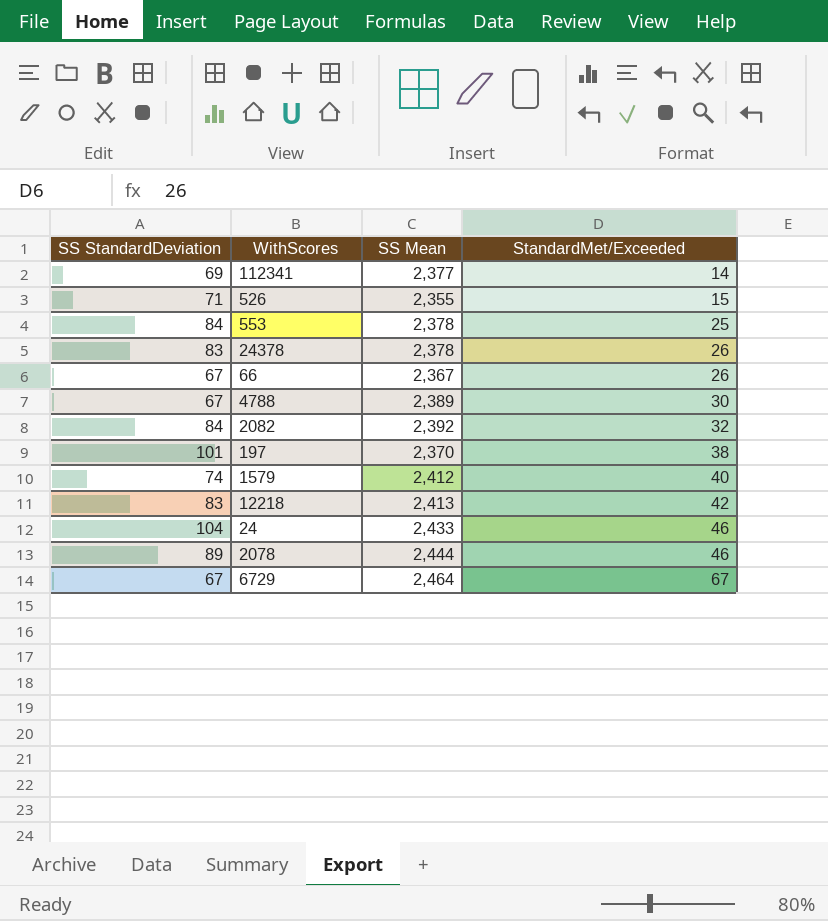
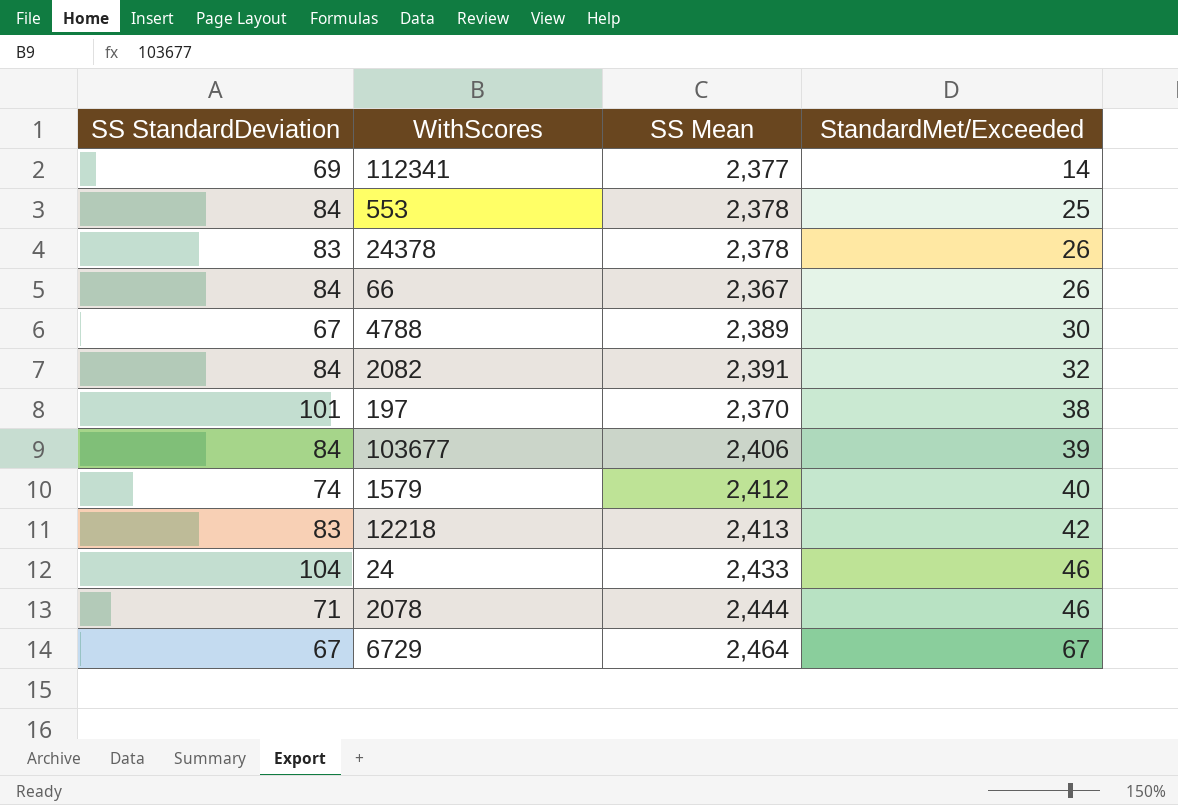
row 526: 71 | 2,355 | 15 -> none
66 | SS StandardDeviation: 67 -> 84
2082 | SS Mean: 2,392 -> 2,391
row 103677: none -> 84 | 2,406 | 39
2078 | SS StandardDeviation: 89 -> 71

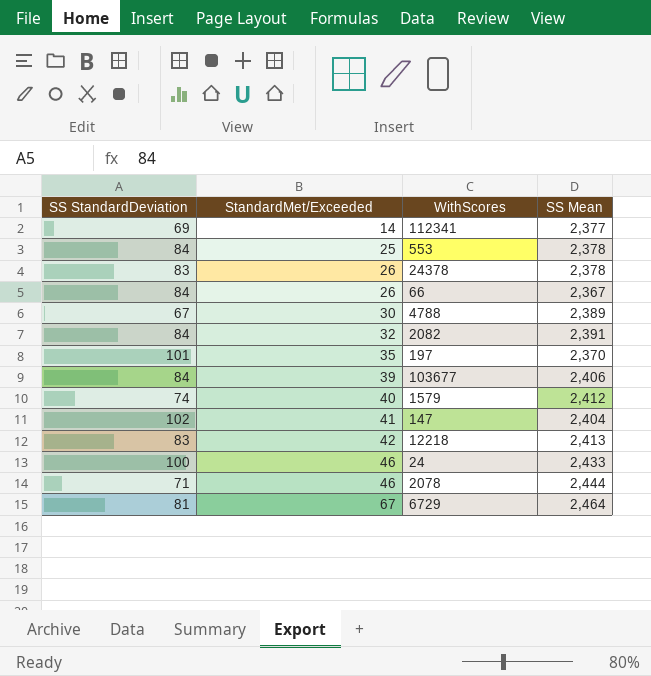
column StandardMet/Exceeded | position: 4 -> 2
197 | StandardMet/Exceeded: 38 -> 35
row 147: none -> 102 | 41 | 2,404
24 | SS StandardDeviation: 104 -> 100
6729 | SS StandardDeviation: 67 -> 81

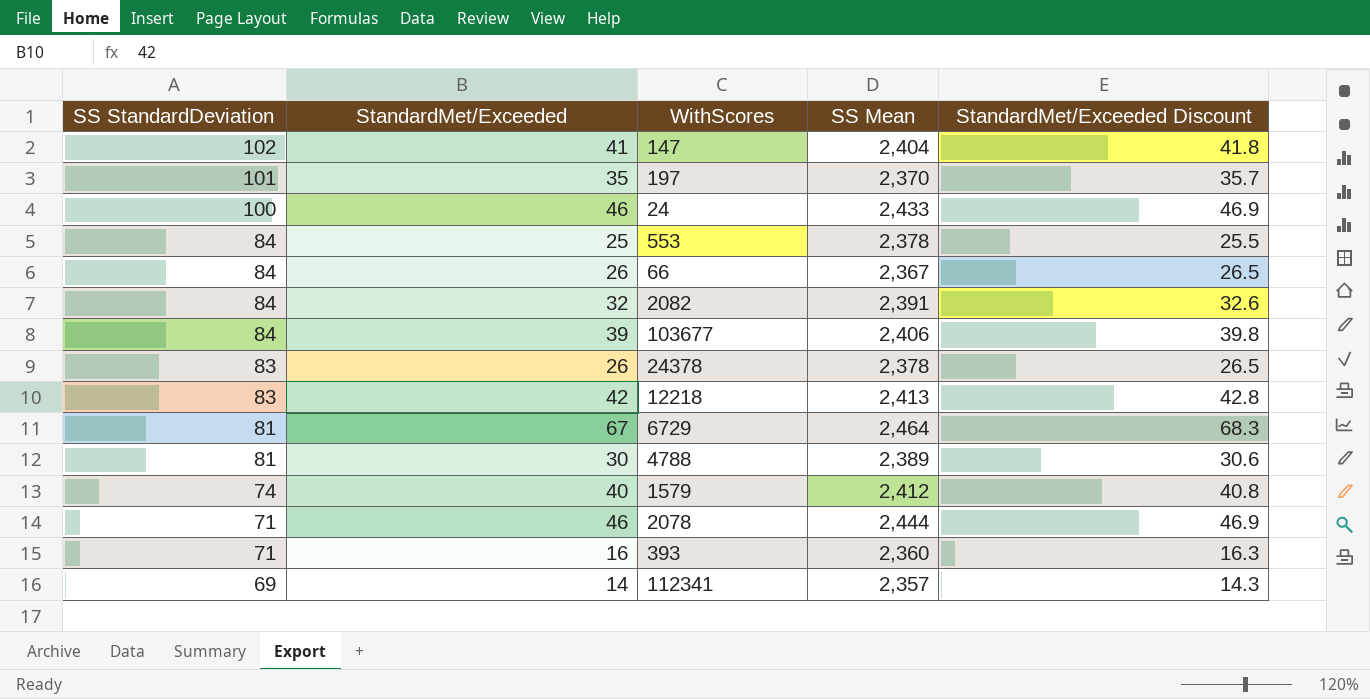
row order: StandardMet/Exceeded ascending -> SS StandardDeviation descending
column StandardMet/Exceeded Discount | formula: none -> [StandardMet/Exceeded] * 1.02
4788 | SS StandardDeviation: 67 -> 81
row 393: none -> 71 | 16 | 2,360 | 16.3
112341 | SS Mean: 2,377 -> 2,357

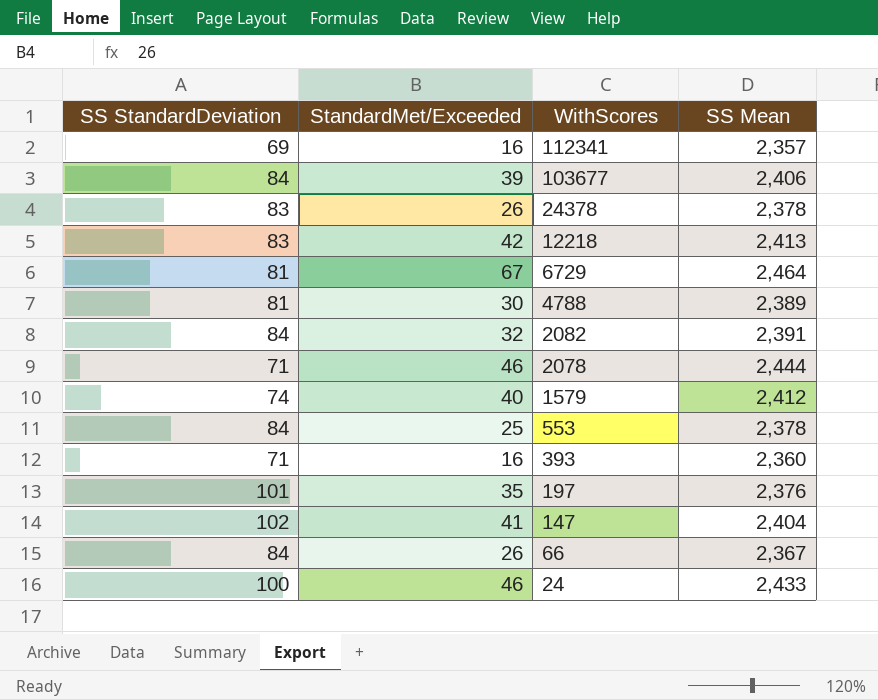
row order: SS StandardDeviation descending -> WithScores descending
column StandardMet/Exceeded Discount | formula: [StandardMet/Exceeded] * 1.02 -> none
112341 | StandardMet/Exceeded: 14 -> 16
197 | SS Mean: 2,370 -> 2,376

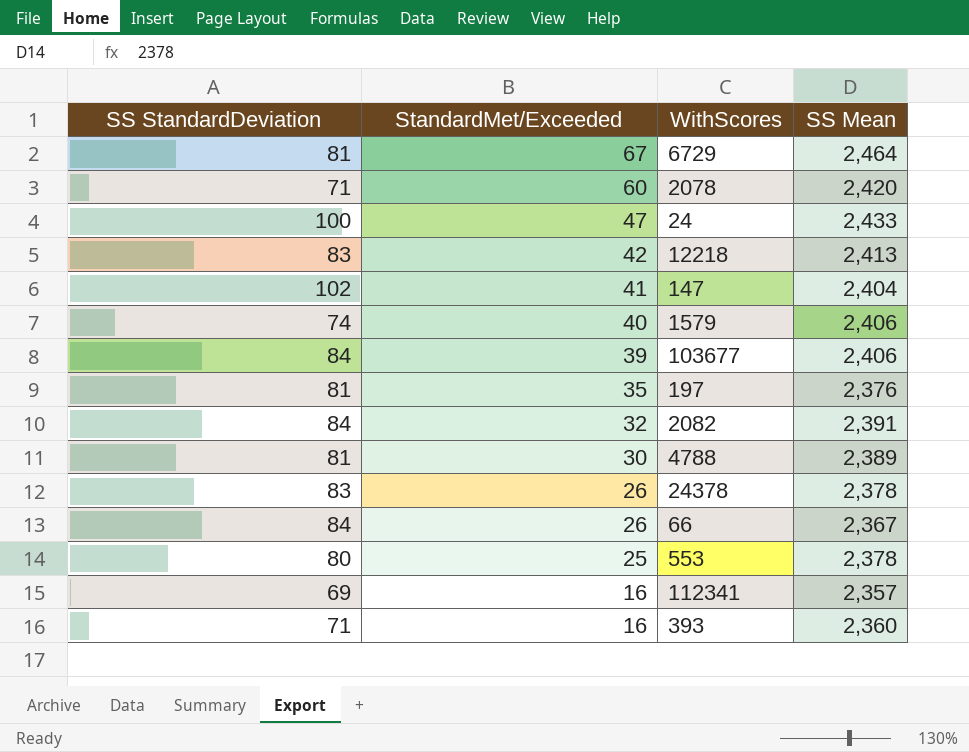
row order: WithScores descending -> StandardMet/Exceeded descending
2078 | StandardMet/Exceeded: 46 -> 60
2078 | SS Mean: 2,444 -> 2,420
24 | StandardMet/Exceeded: 46 -> 47
1579 | SS Mean: 2,412 -> 2,406
197 | SS StandardDeviation: 101 -> 81
553 | SS StandardDeviation: 84 -> 80

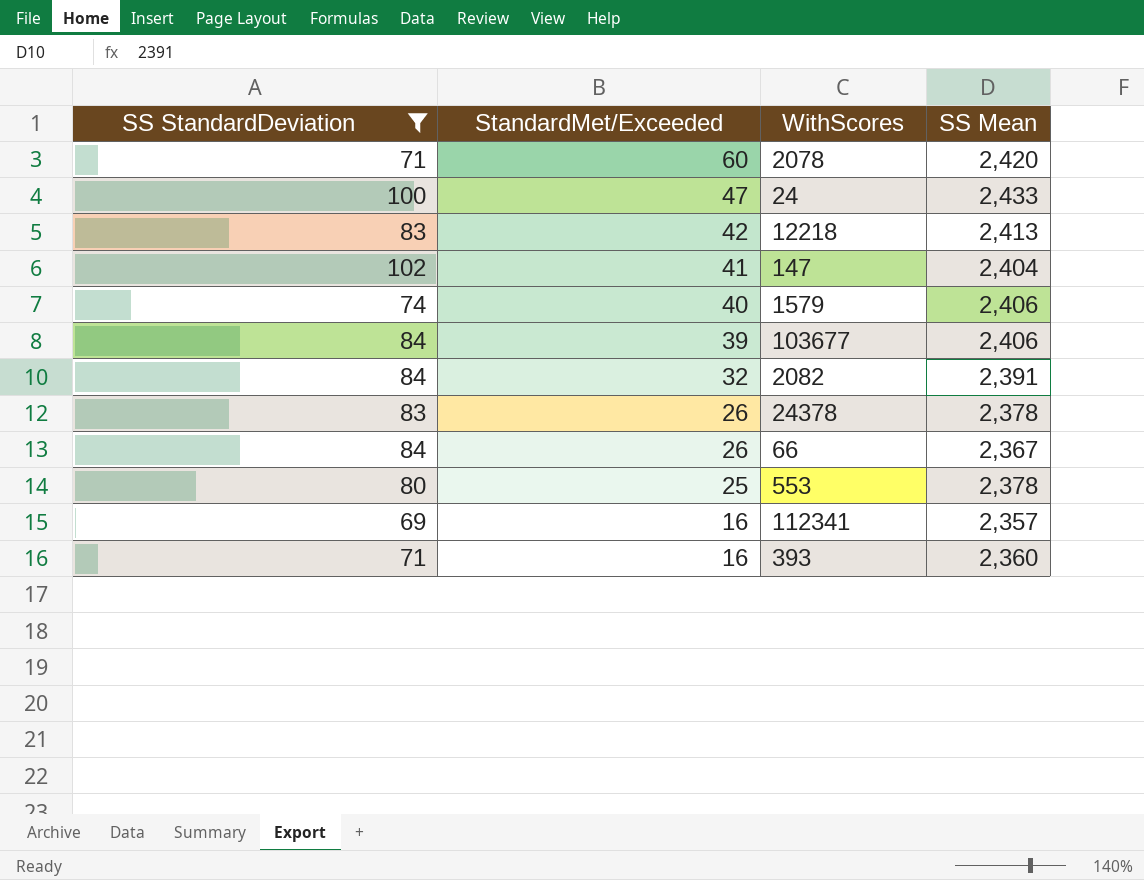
filter: none -> SS StandardDeviation != 81

